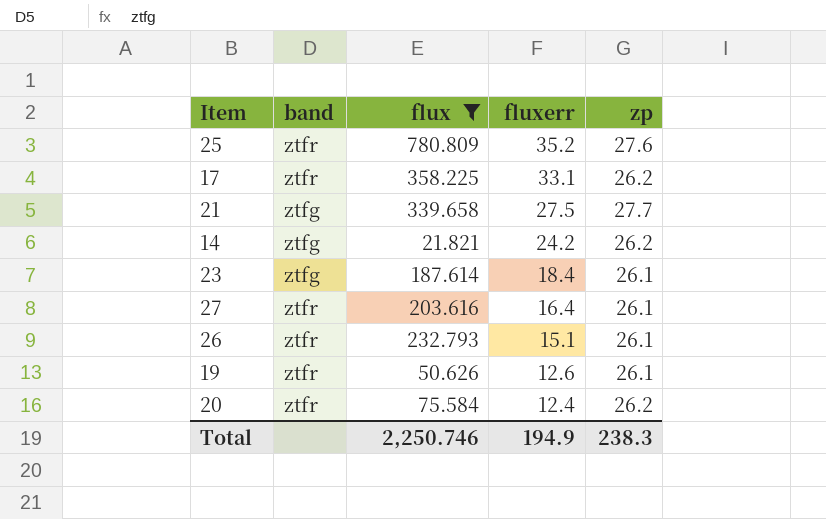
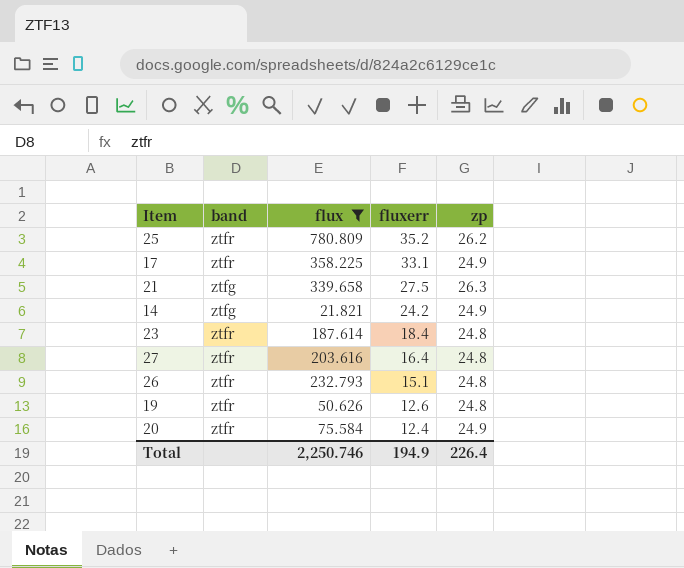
25 | zp: 27.6 -> 26.2
17 | zp: 26.2 -> 24.9
21 | zp: 27.7 -> 26.3
14 | zp: 26.2 -> 24.9
23 | band: ztfg -> ztfr
23 | zp: 26.1 -> 24.8
27 | zp: 26.1 -> 24.8
26 | zp: 26.1 -> 24.8
19 | zp: 26.1 -> 24.8
20 | zp: 26.2 -> 24.9
Total | zp: 238.3 -> 226.4

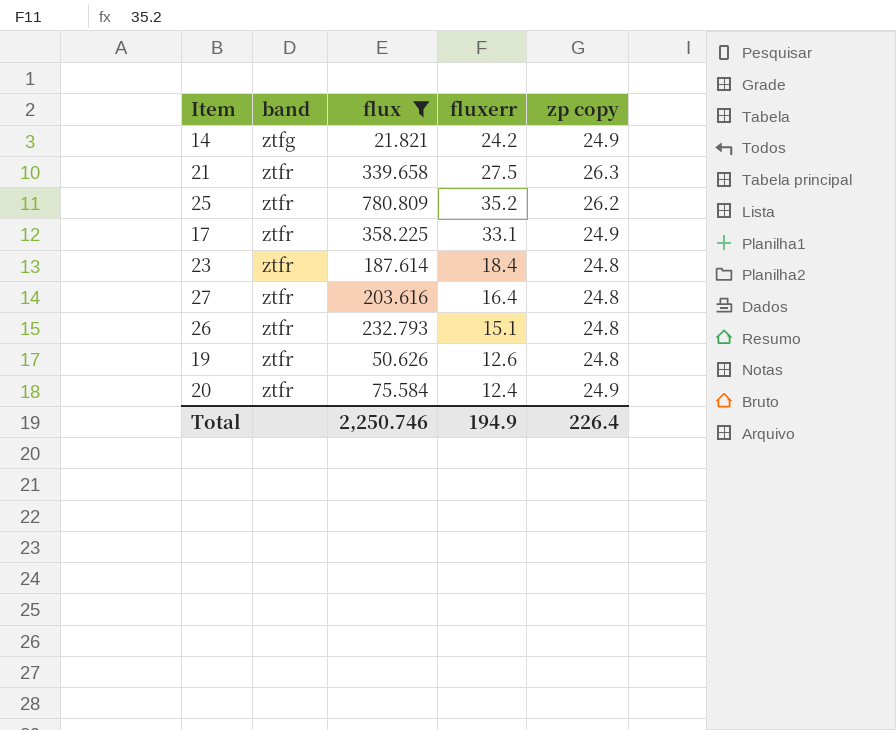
row order: fluxerr descending -> band ascending
column name: zp -> zp copy
21 | band: ztfg -> ztfr

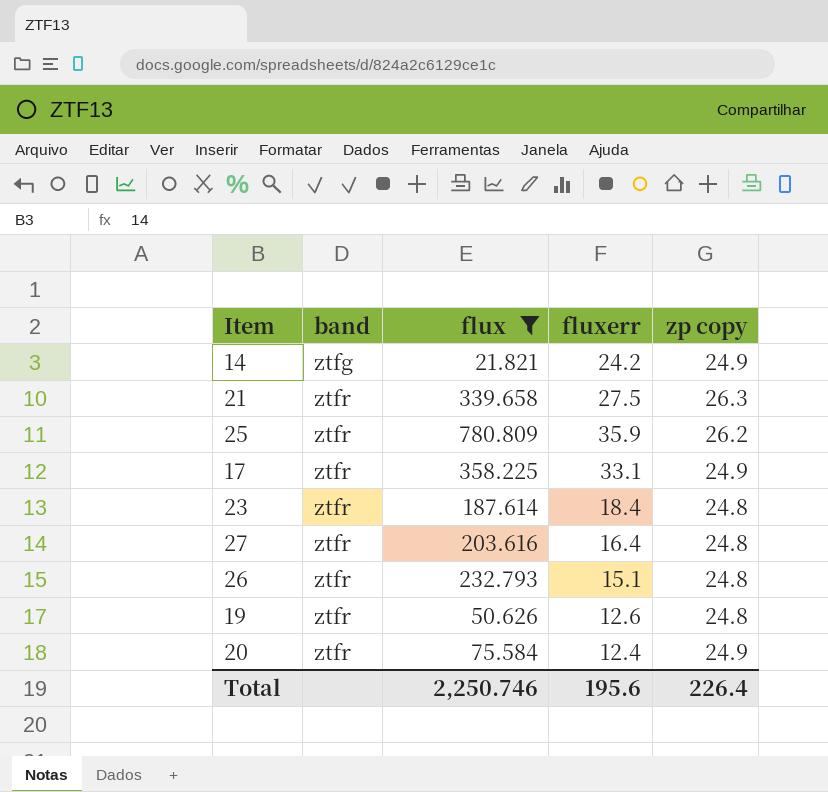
25 | fluxerr: 35.2 -> 35.9
Total | fluxerr: 194.9 -> 195.6

